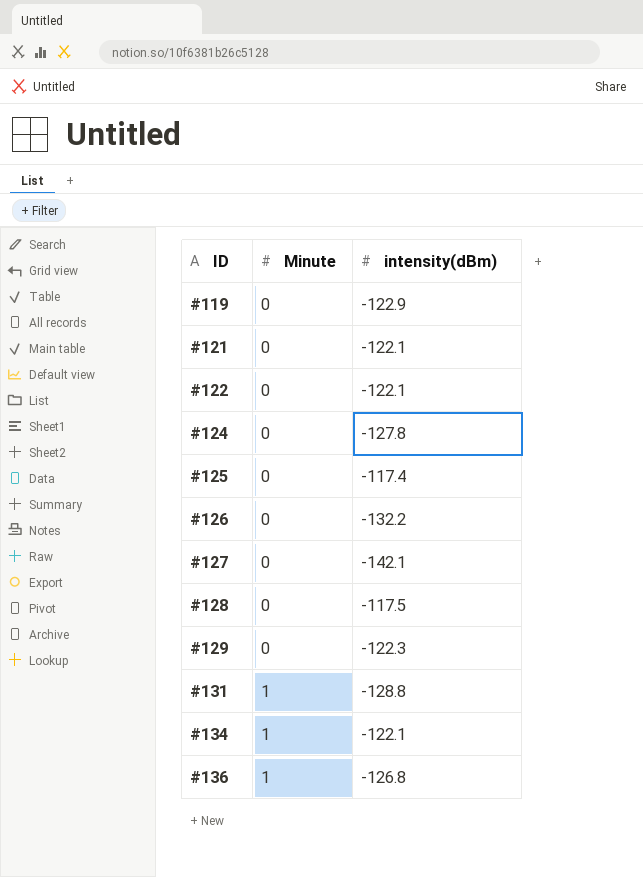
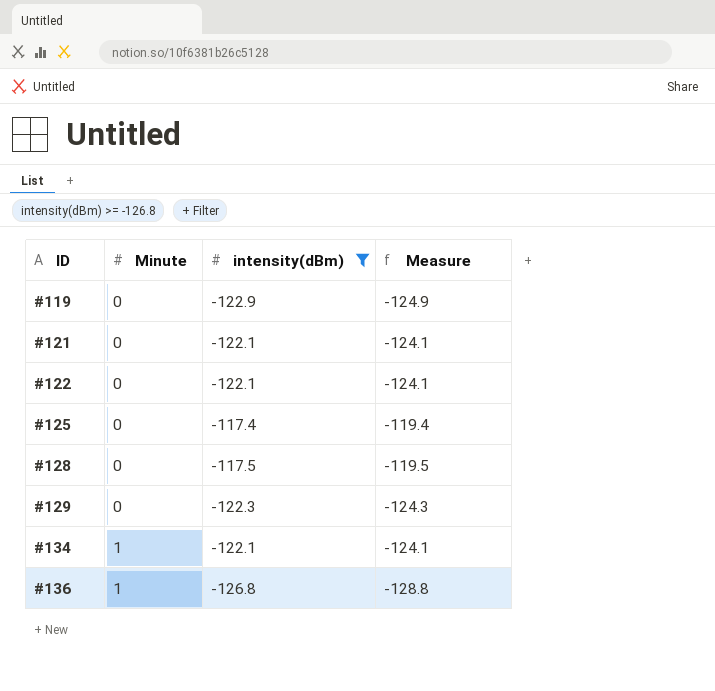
filter: none -> intensity(dBm) >= -126.8
column Measure | formula: none -> [intensity(dBm)] - 2

